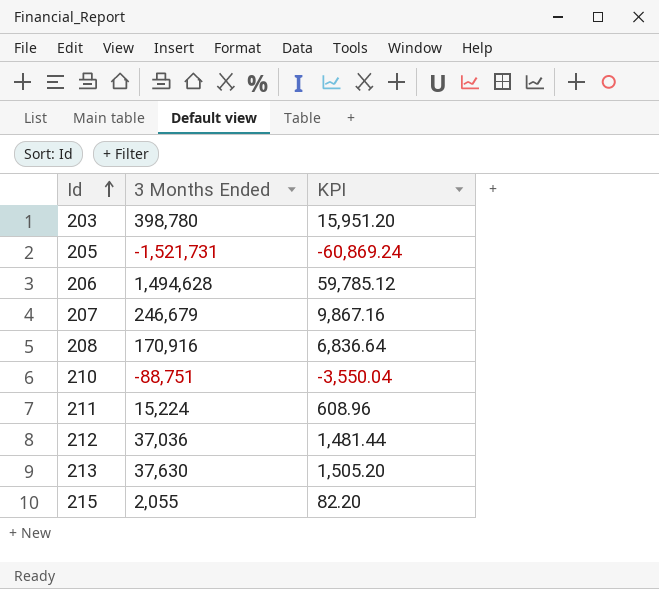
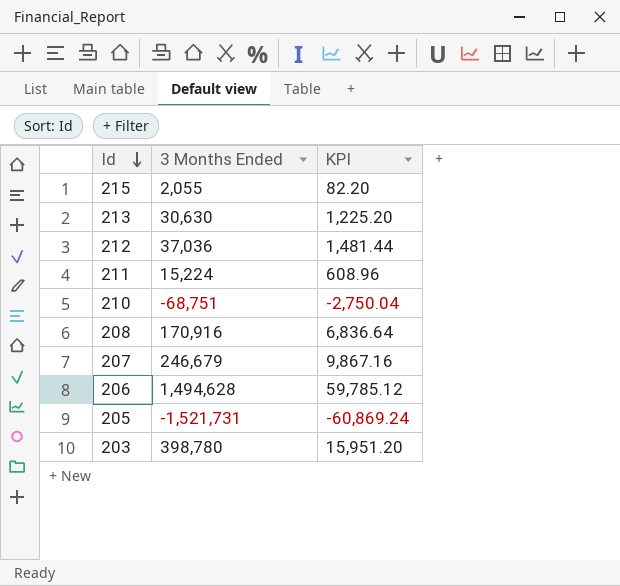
row order: Id ascending -> Id descending
213 | 3 Months Ended: 37,630 -> 30,630
213 | KPI: 1,505.20 -> 1,225.20
210 | 3 Months Ended: -88,751 -> -68,751
210 | KPI: -3,550.04 -> -2,750.04

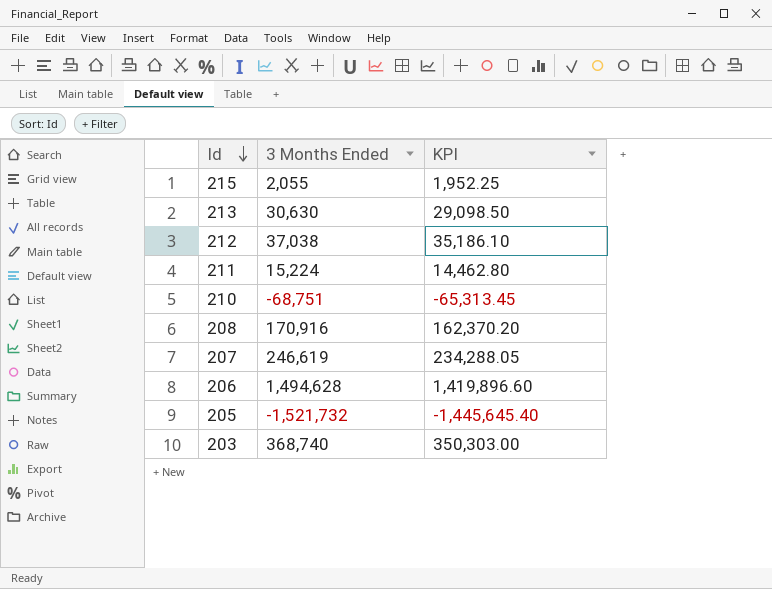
column KPI | formula: [3 Months Ended] * 0.04 -> [3 Months Ended] * 0.95
212 | 3 Months Ended: 37,036 -> 37,038
207 | 3 Months Ended: 246,679 -> 246,619
205 | 3 Months Ended: -1,521,731 -> -1,521,732
203 | 3 Months Ended: 398,780 -> 368,740

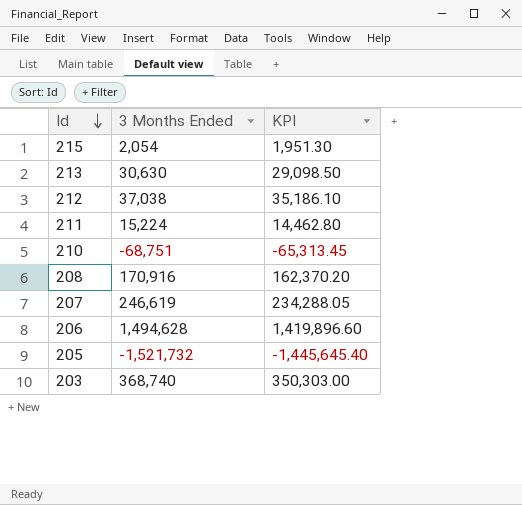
215 | 3 Months Ended: 2,055 -> 2,054
215 | KPI: 1,952.25 -> 1,951.30

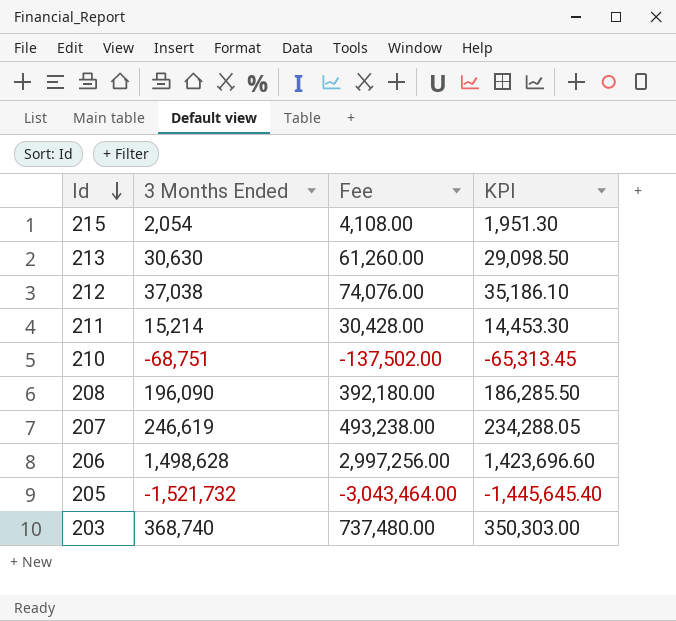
column Fee | formula: none -> [3 Months Ended] * 2
211 | 3 Months Ended: 15,224 -> 15,214
211 | KPI: 14,462.80 -> 14,453.30
208 | 3 Months Ended: 170,916 -> 196,090
208 | KPI: 162,370.20 -> 186,285.50
206 | 3 Months Ended: 1,494,628 -> 1,498,628
206 | KPI: 1,419,896.60 -> 1,423,696.60

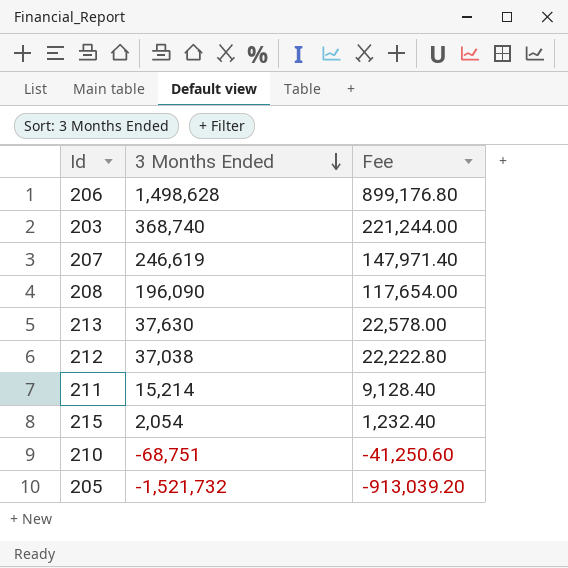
row order: Id descending -> 3 Months Ended descending
column KPI | formula: [3 Months Ended] * 0.95 -> none
column Fee | formula: [3 Months Ended] * 2 -> [3 Months Ended] * 0.6
213 | 3 Months Ended: 30,630 -> 37,630

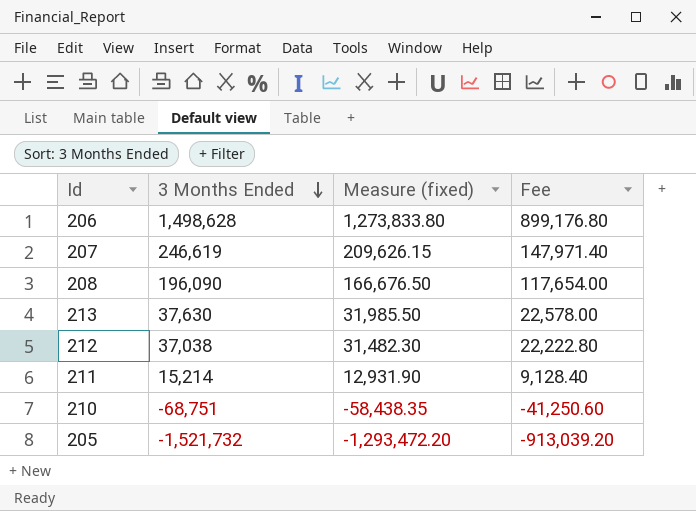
column Measure (fixed) | formula: none -> [3 Months Ended] * 0.85
row 203: 368,740 | 221,244.00 -> none
row 215: 2,054 | 1,232.40 -> none

